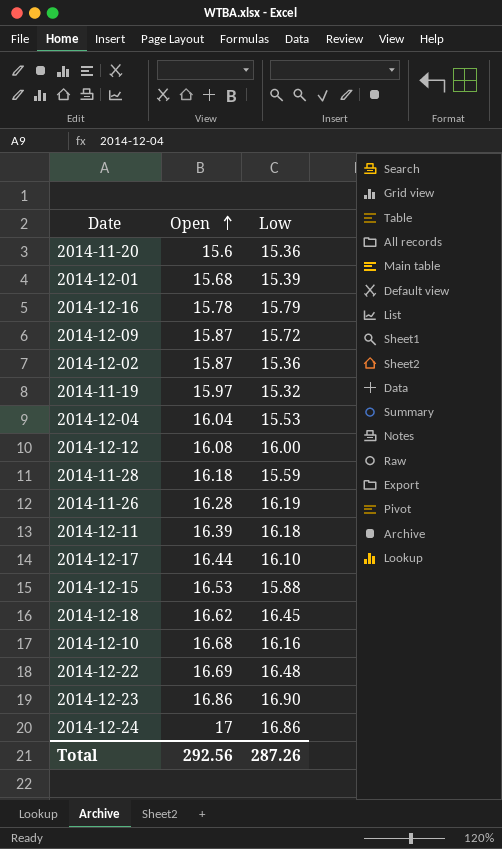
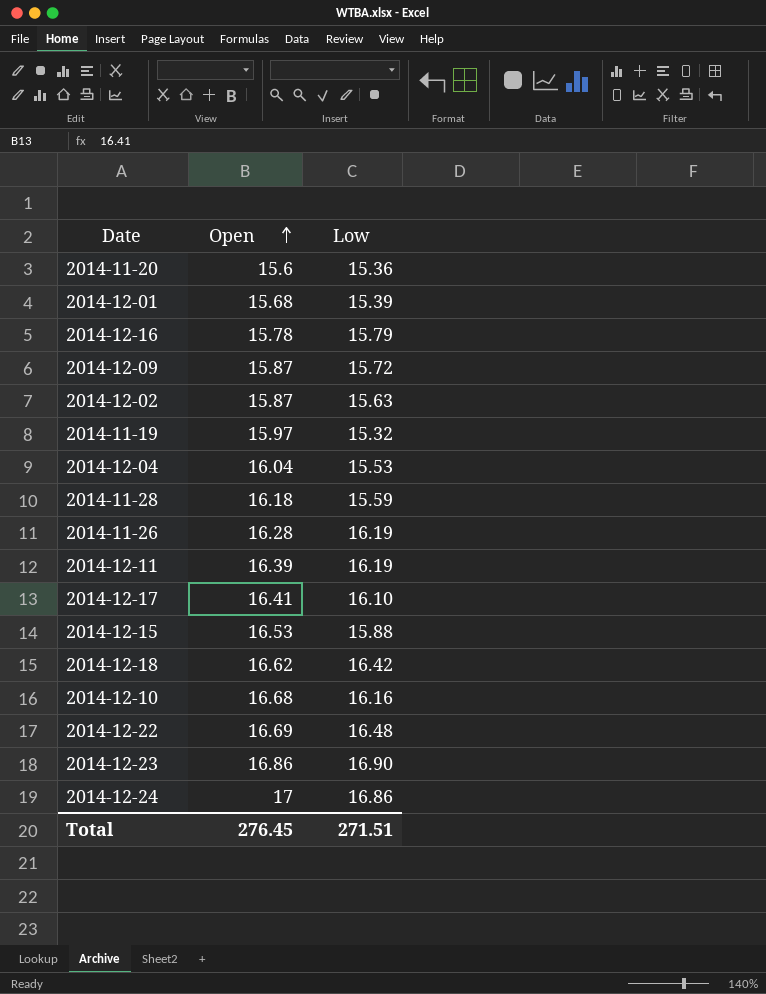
row 2014-12-12: 16.08 | 16.00 -> none
2014-12-02 | Low: 15.36 -> 15.63
2014-12-11 | Low: 16.18 -> 16.19
2014-12-17 | Open: 16.44 -> 16.41
2014-12-18 | Low: 16.45 -> 16.42
Total | Open: 292.56 -> 276.45
Total | Low: 287.26 -> 271.51

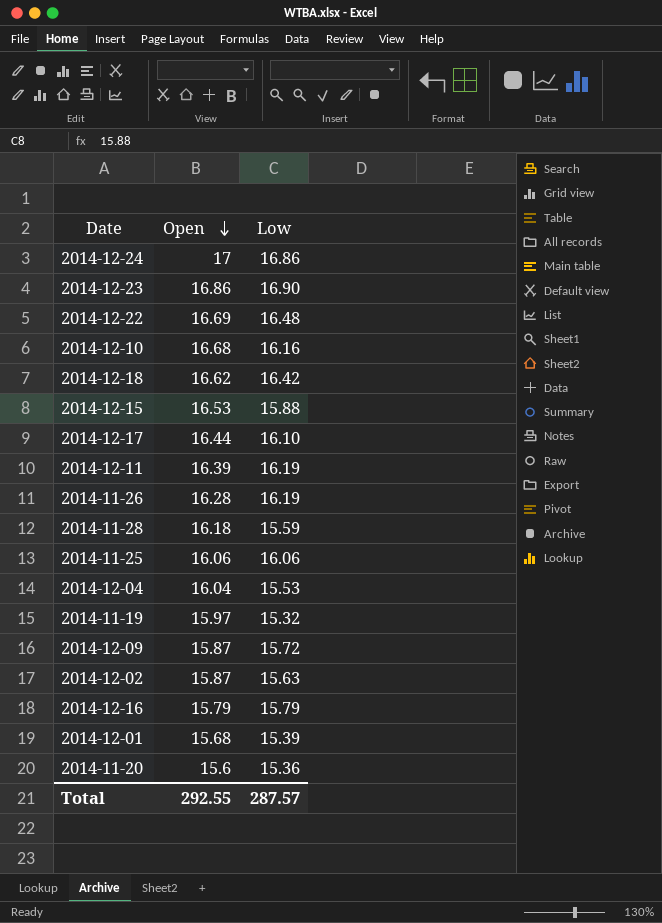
row order: Open ascending -> Open descending
2014-12-17 | Open: 16.41 -> 16.44
row 2014-11-25: none -> 16.06 | 16.06
2014-12-16 | Open: 15.78 -> 15.79
Total | Open: 276.45 -> 292.55
Total | Low: 271.51 -> 287.57

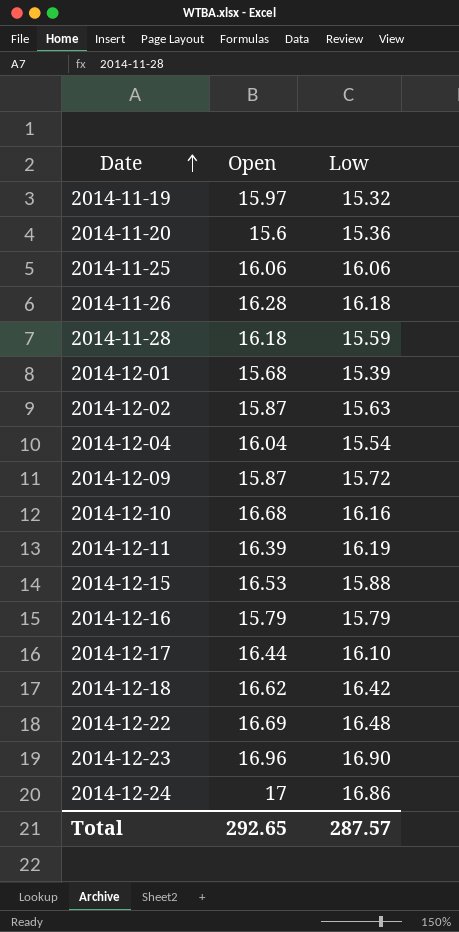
row order: Open descending -> Date ascending
2014-11-26 | Low: 16.19 -> 16.18
2014-12-04 | Low: 15.53 -> 15.54
2014-12-23 | Open: 16.86 -> 16.96
Total | Open: 292.55 -> 292.65

